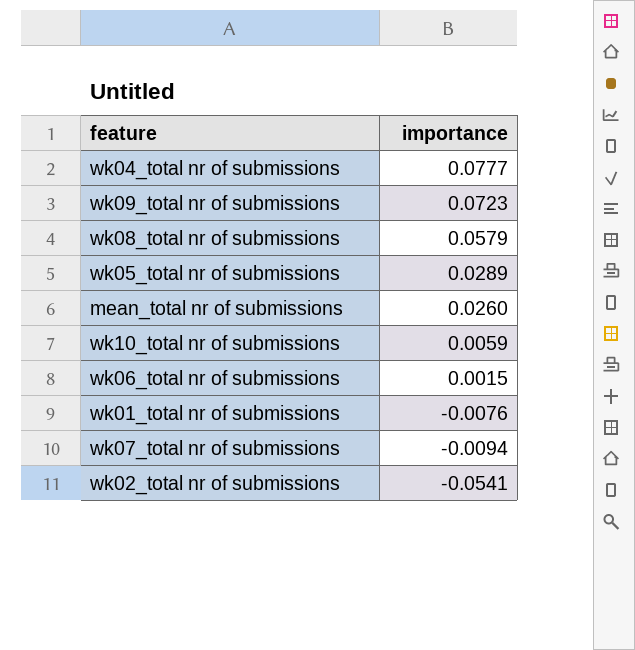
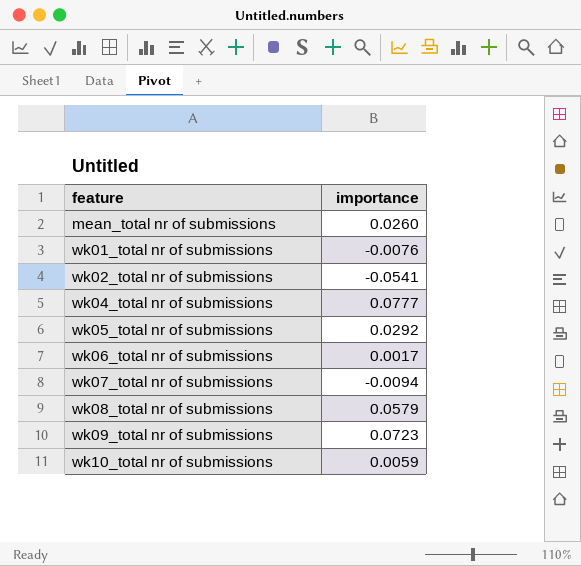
row order: importance descending -> feature ascending
wk05_total nr of submissions | importance: 0.0289 -> 0.0292
wk06_total nr of submissions | importance: 0.0015 -> 0.0017

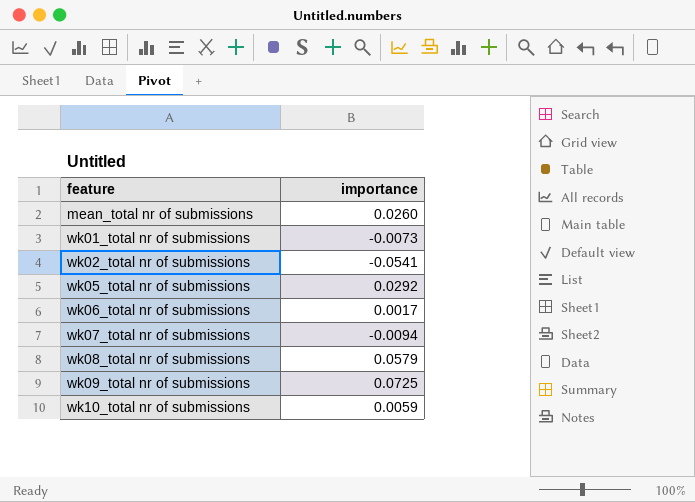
row wk04_total nr of submissions: 0.0777 -> none
wk01_total nr of submissions | importance: -0.0076 -> -0.0073
wk09_total nr of submissions | importance: 0.0723 -> 0.0725

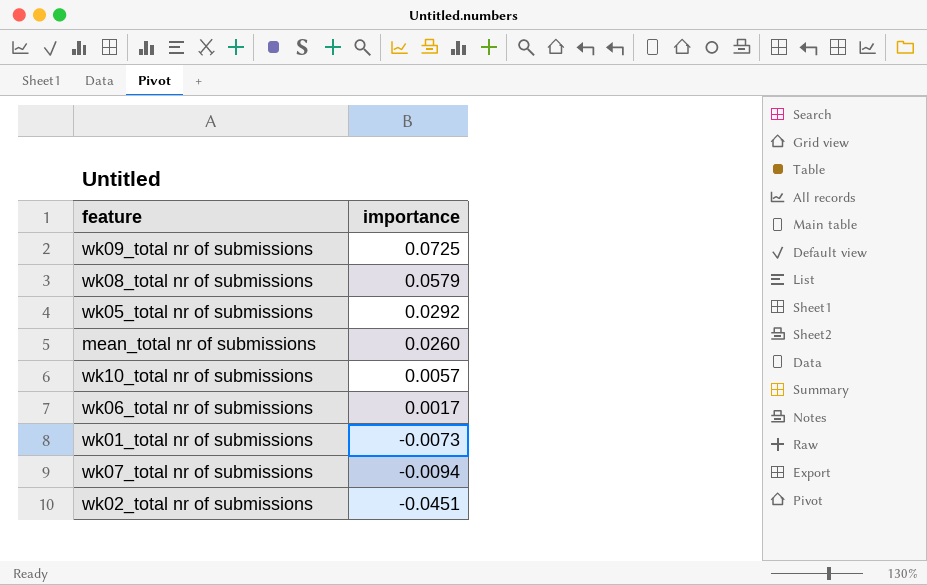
row order: feature ascending -> importance descending
wk10_total nr of submissions | importance: 0.0059 -> 0.0057
wk02_total nr of submissions | importance: -0.0541 -> -0.0451

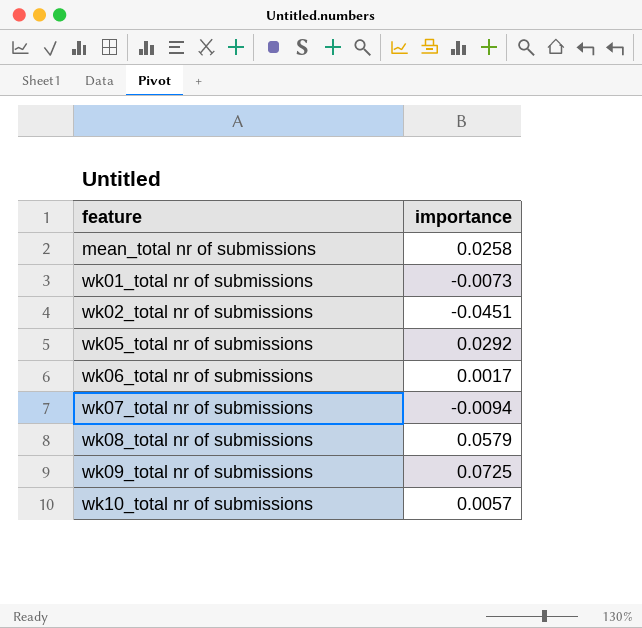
row order: importance descending -> feature ascending
mean_total nr of submissions | importance: 0.0260 -> 0.0258

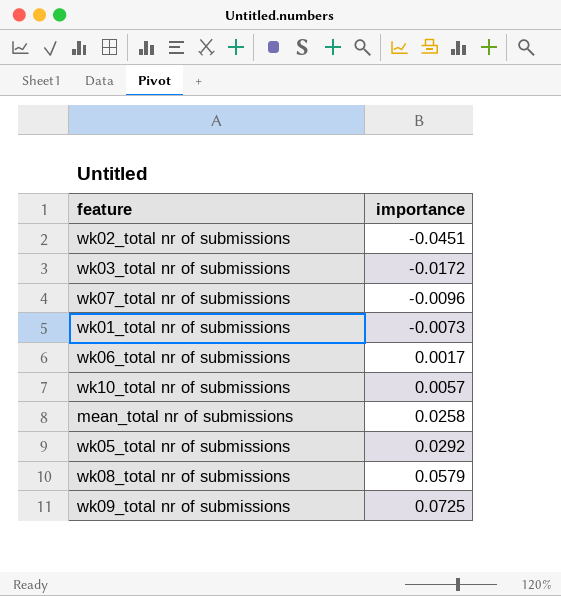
row order: feature ascending -> importance ascending
row wk03_total nr of submissions: none -> -0.0172
wk07_total nr of submissions | importance: -0.0094 -> -0.0096

